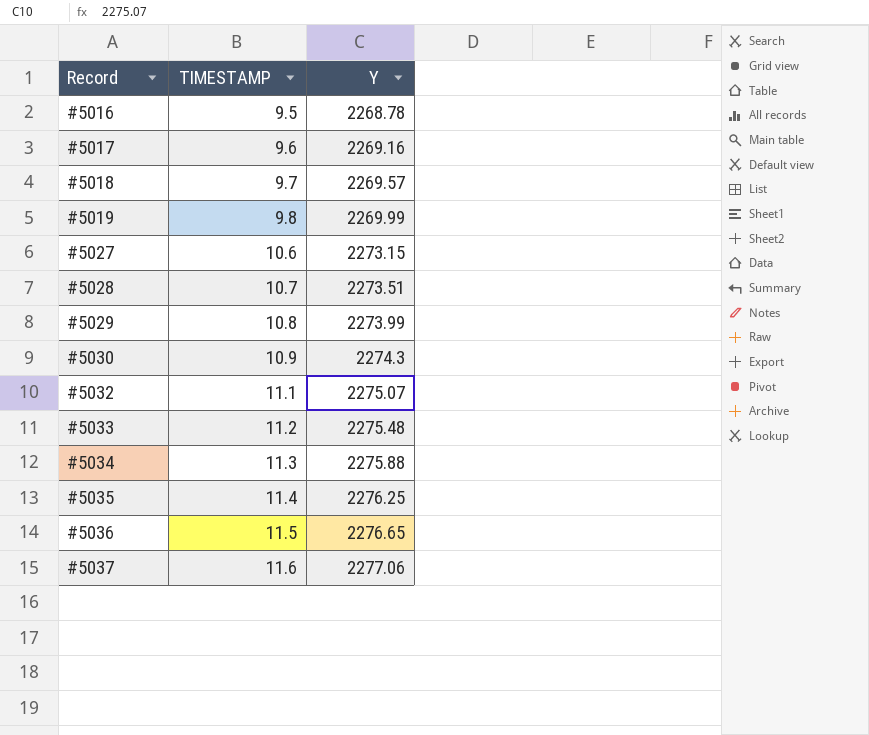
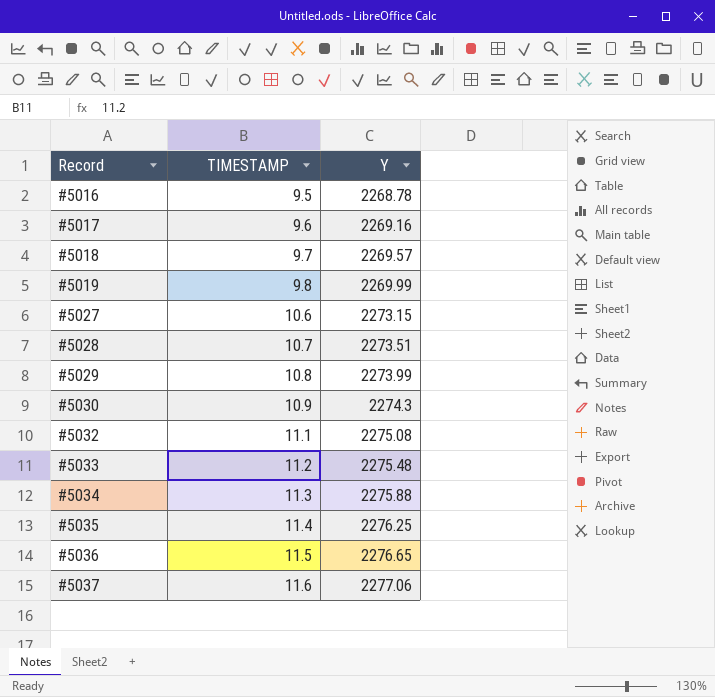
#5032 | Y: 2275.07 -> 2275.08

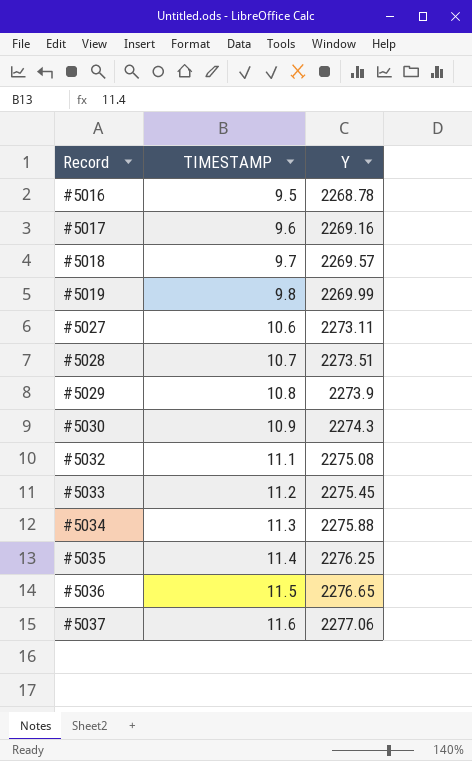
#5027 | Y: 2273.15 -> 2273.11
#5029 | Y: 2273.99 -> 2273.9
#5033 | Y: 2275.48 -> 2275.45

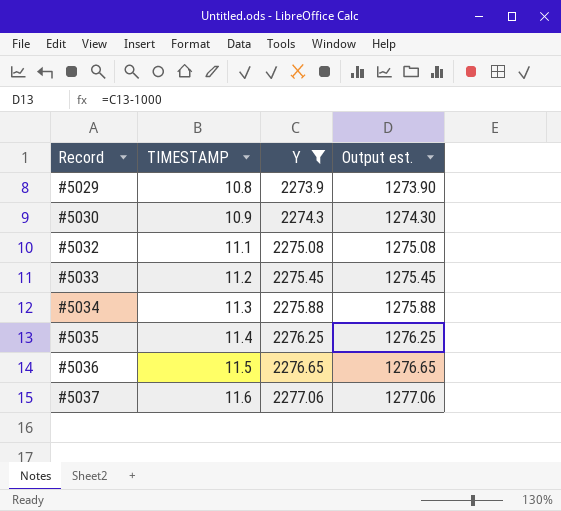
filter: none -> Y >= 2273.9
column Output est. | formula: none -> [Y] - 1000

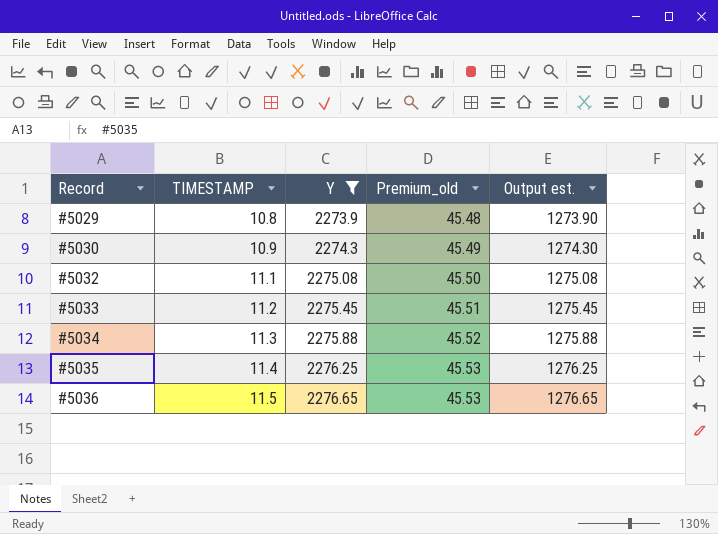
column Premium_old | formula: none -> [Y] * 0.02
row #5037: 11.6 | 2277.06 | 1277.06 -> none

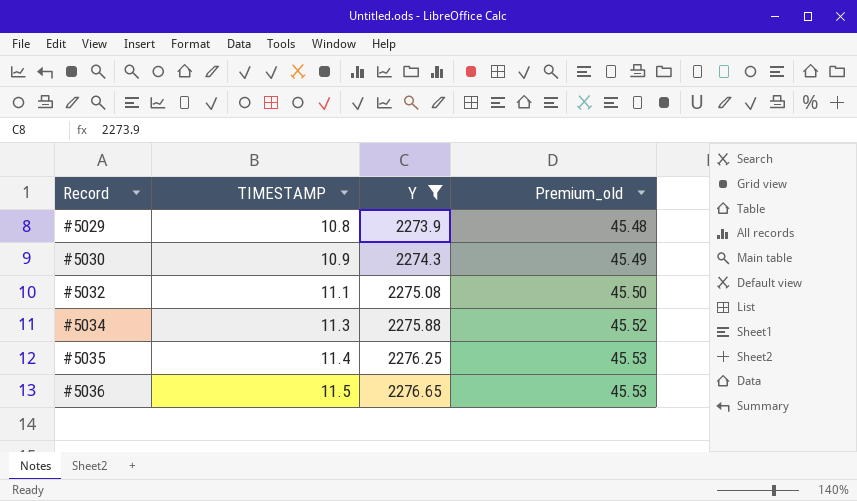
column Output est. | formula: [Y] - 1000 -> none
row #5033: 11.2 | 2275.45 | 45.51 | 1275.45 -> none

